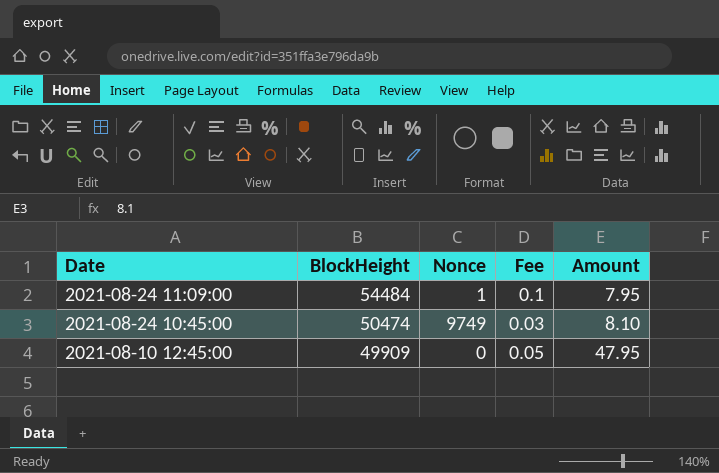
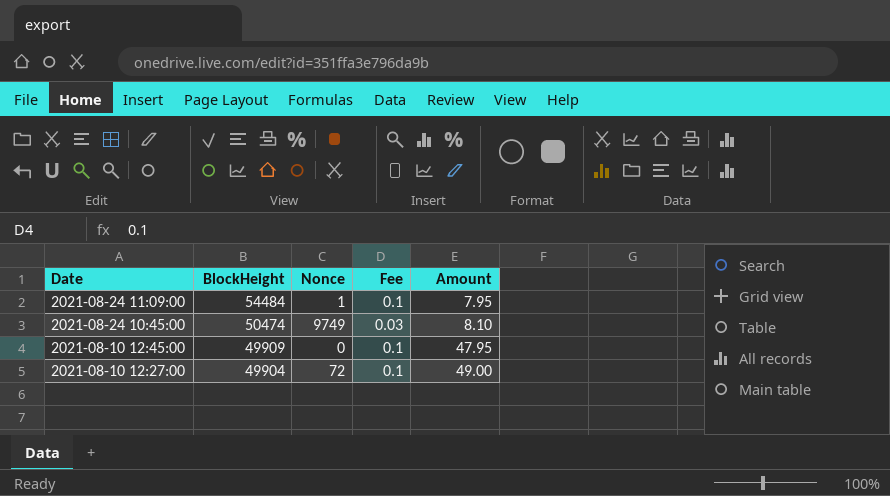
2021-08-10 12:45:00 | Fee: 0.05 -> 0.1
row 2021-08-10 12:27:00: none -> 49904 | 72 | 0.1 | 49.00

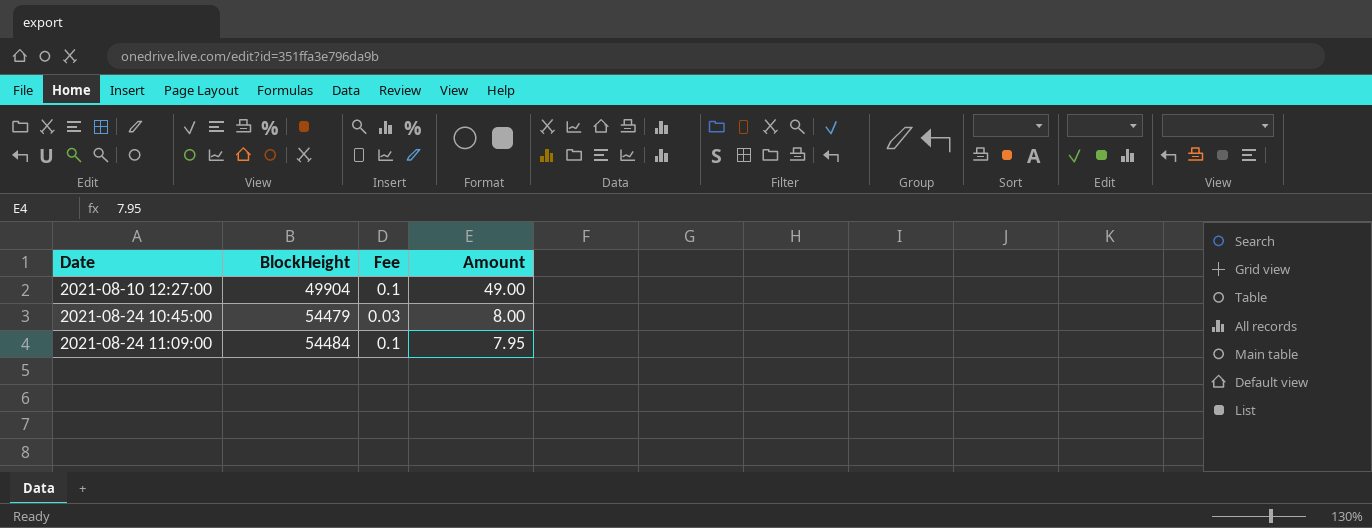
row order: Date descending -> Date ascending
column Nonce | position: 3 -> none
row 2021-08-10 12:45:00: 49909 | 0 | 0.1 | 47.95 -> none
2021-08-24 10:45:00 | BlockHeight: 50474 -> 54479
2021-08-24 10:45:00 | Amount: 8.10 -> 8.00

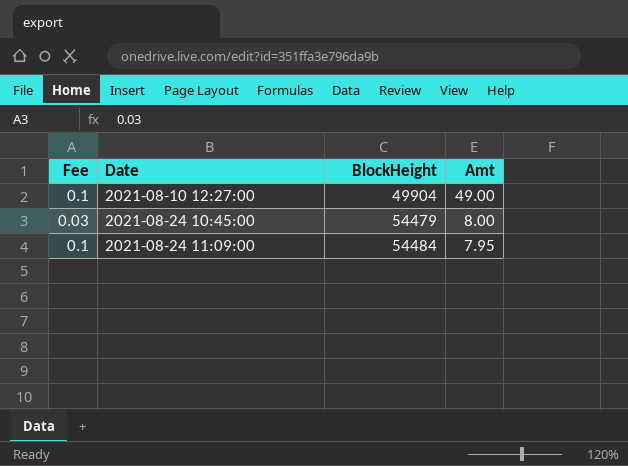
column Fee | position: 3 -> 1
column name: Amount -> Amt

